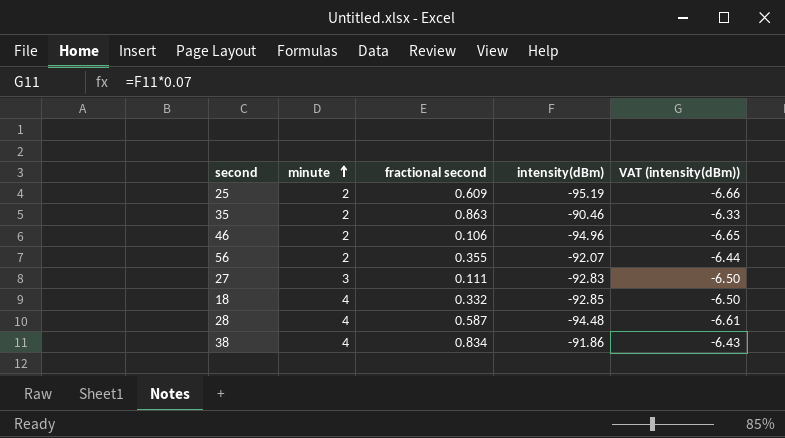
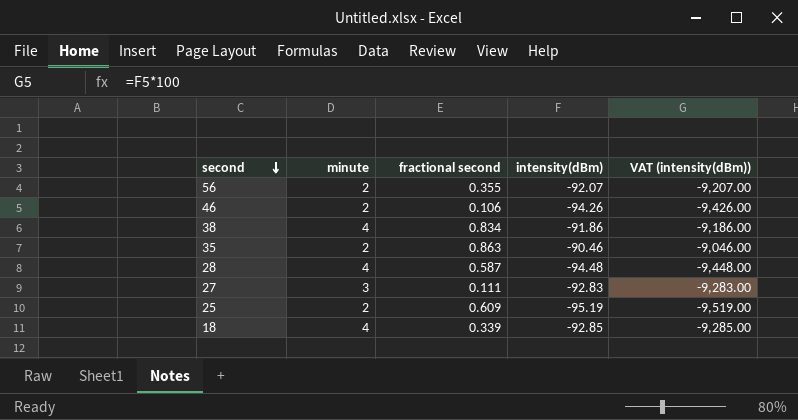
row order: minute ascending -> second descending
column VAT (intensity(dBm)) | formula: [intensity(dBm)] * 0.07 -> [intensity(dBm)] * 100
46 | intensity(dBm): -94.96 -> -94.26
18 | fractional second: 0.332 -> 0.339

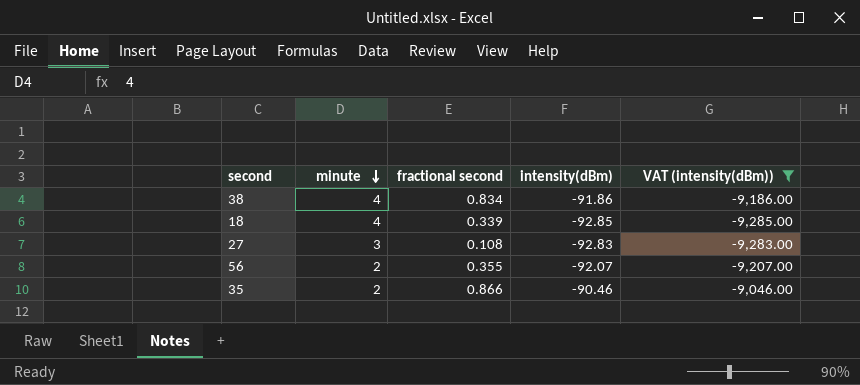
filter: none -> VAT (intensity(dBm)) >= -9,285.00
row order: second descending -> minute descending
27 | fractional second: 0.111 -> 0.108
35 | fractional second: 0.863 -> 0.866

